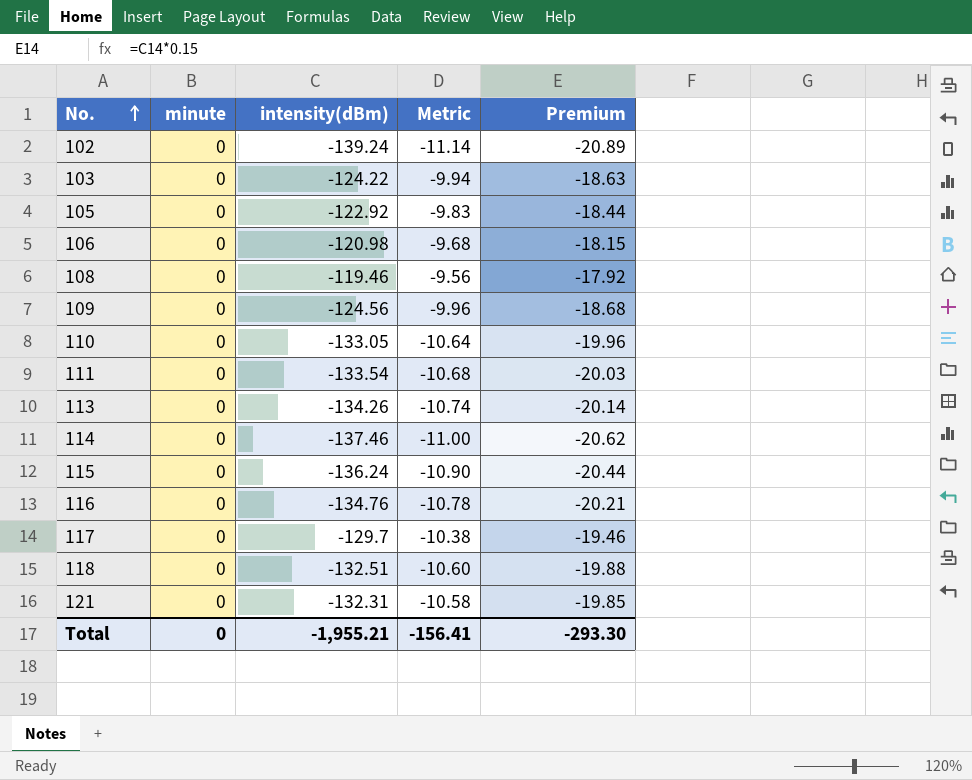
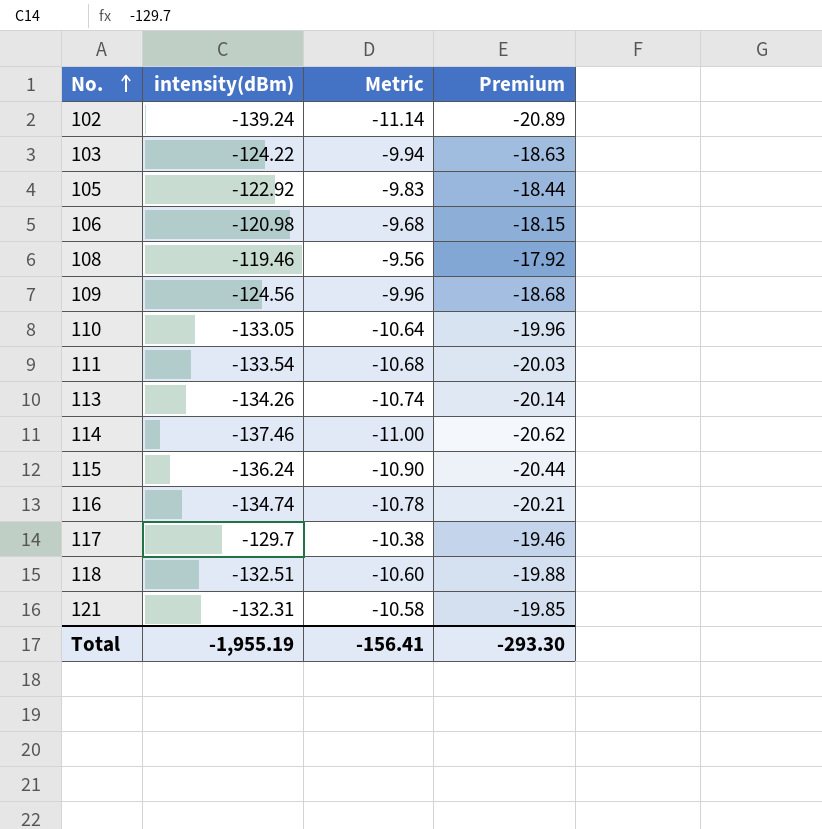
column minute | position: 2 -> none
116 | intensity(dBm): -134.76 -> -134.74
Total | intensity(dBm): -1,955.21 -> -1,955.19

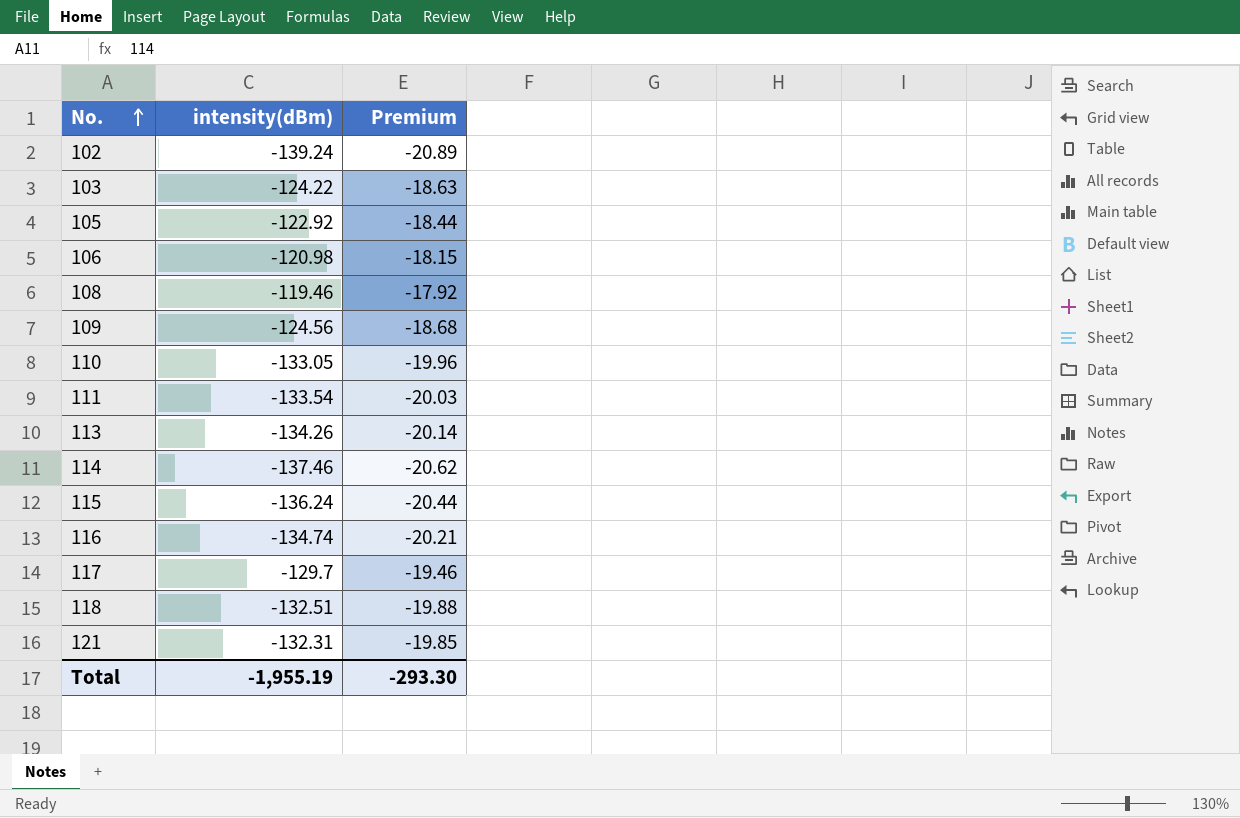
column Metric | formula: [intensity(dBm)] * 0.08 -> none

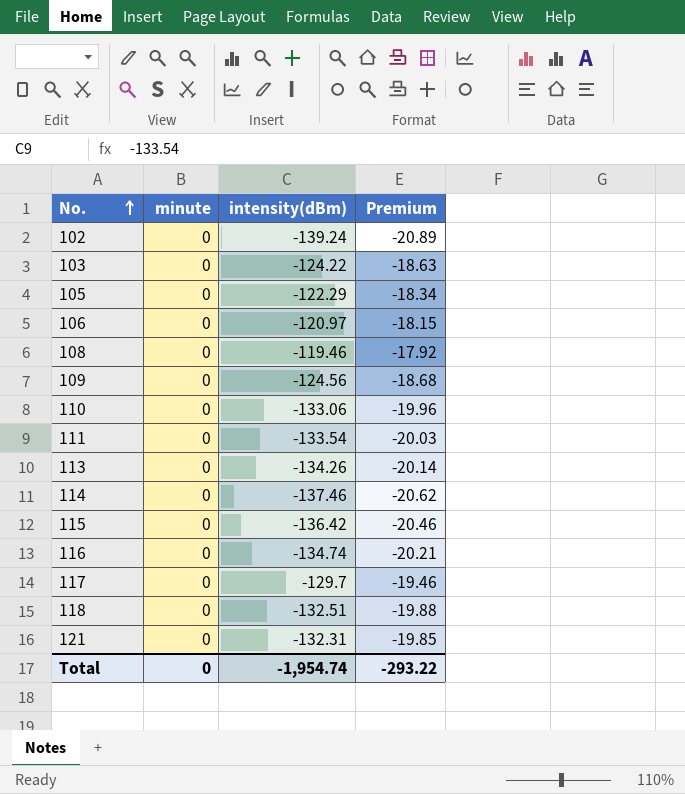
column minute | position: none -> 2
105 | intensity(dBm): -122.92 -> -122.29
105 | Premium: -18.44 -> -18.34
106 | intensity(dBm): -120.98 -> -120.97
110 | intensity(dBm): -133.05 -> -133.06
115 | intensity(dBm): -136.24 -> -136.42
115 | Premium: -20.44 -> -20.46
Total | intensity(dBm): -1,955.19 -> -1,954.74
Total | Premium: -293.30 -> -293.22

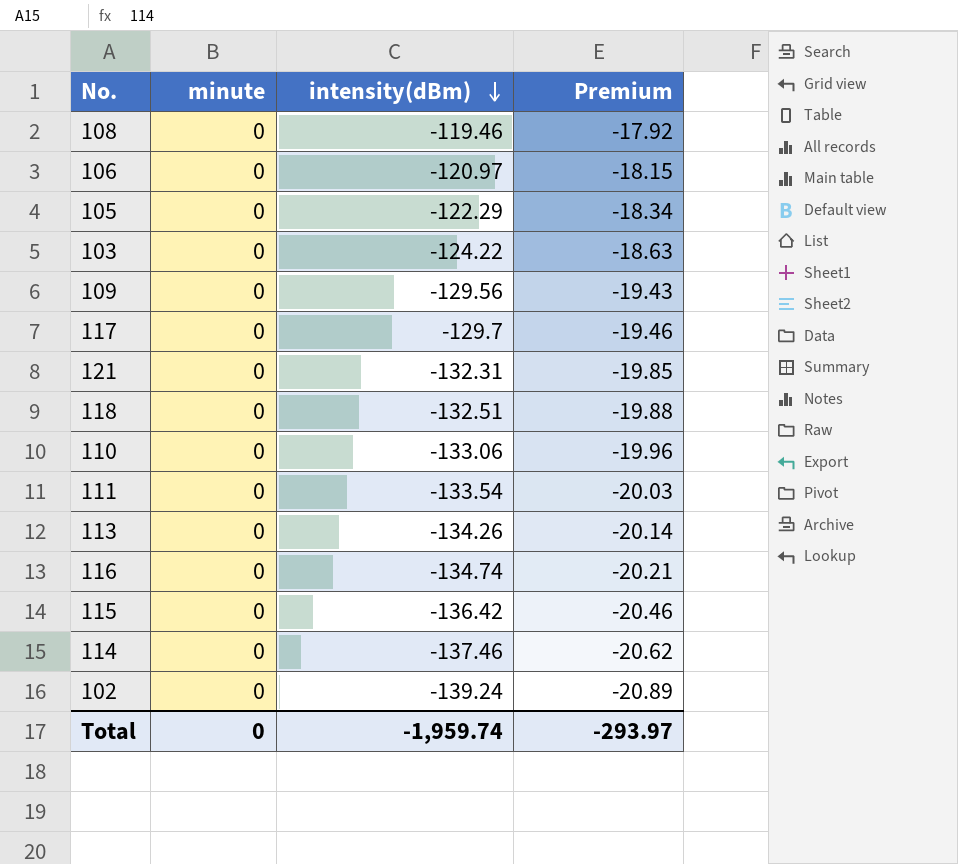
row order: No. ascending -> intensity(dBm) descending
109 | intensity(dBm): -124.56 -> -129.56
109 | Premium: -18.68 -> -19.43
Total | intensity(dBm): -1,954.74 -> -1,959.74
Total | Premium: -293.22 -> -293.97

